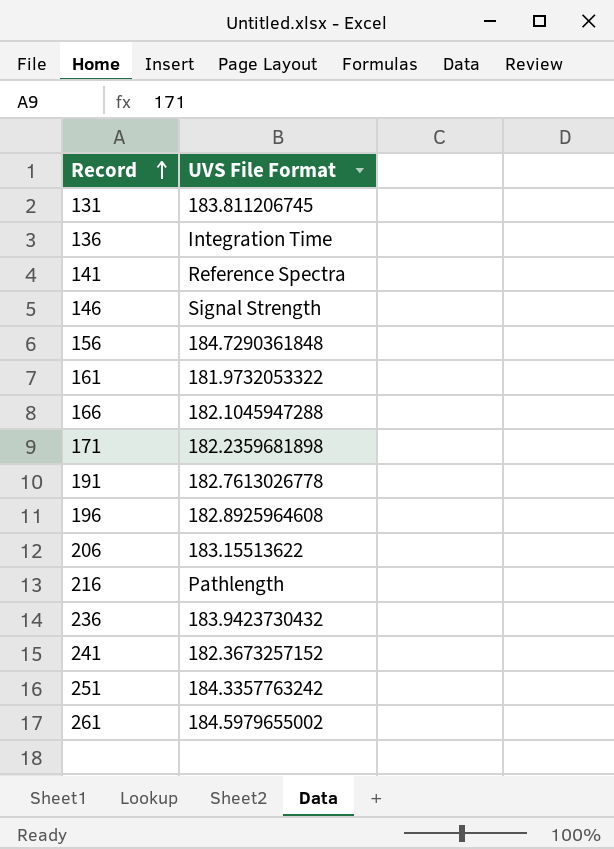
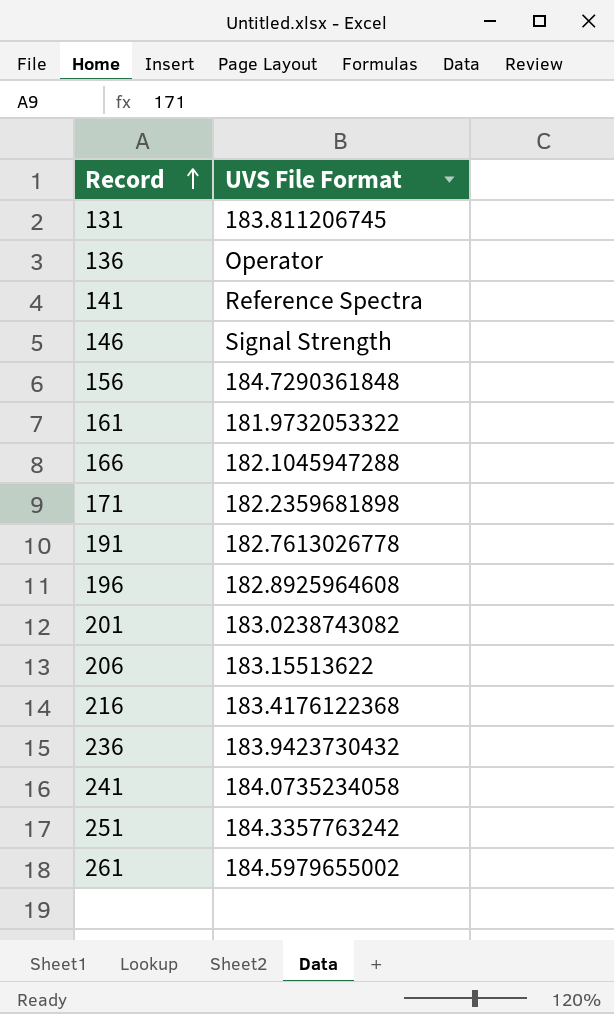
136 | UVS File Format: Integration Time -> Operator
row 201: none -> 183.0238743082
216 | UVS File Format: Pathlength -> 183.4176122368
241 | UVS File Format: 182.3673257152 -> 184.0735234058

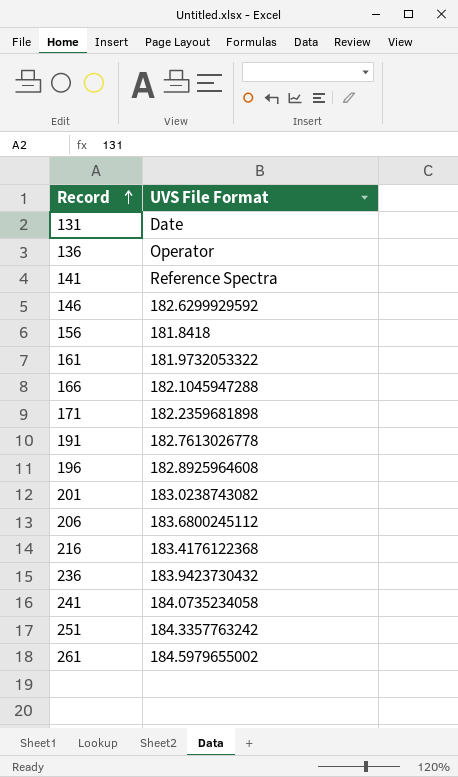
131 | UVS File Format: 183.811206745 -> Date
146 | UVS File Format: Signal Strength -> 182.6299929592
156 | UVS File Format: 184.7290361848 -> 181.8418
206 | UVS File Format: 183.15513622 -> 183.6800245112

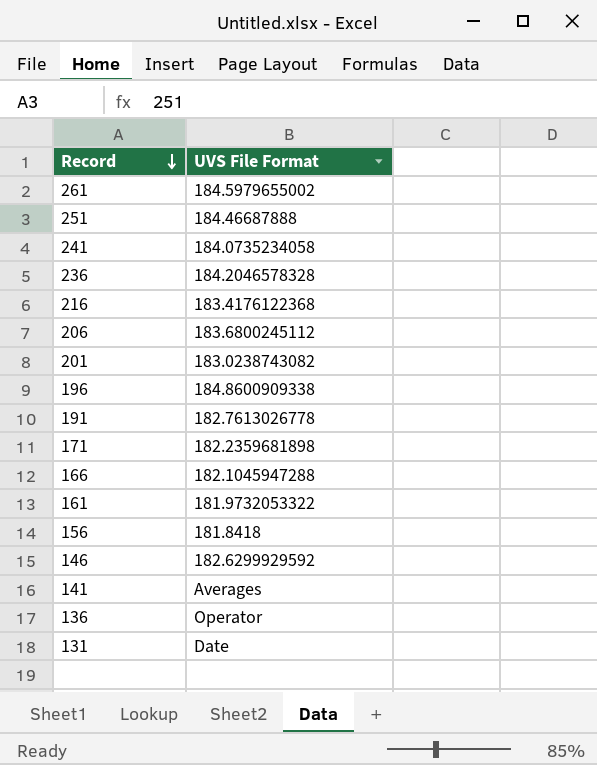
row order: Record ascending -> Record descending
251 | UVS File Format: 184.3357763242 -> 184.46687888
236 | UVS File Format: 183.9423730432 -> 184.2046578328
196 | UVS File Format: 182.8925964608 -> 184.8600909338
141 | UVS File Format: Reference Spectra -> Averages

